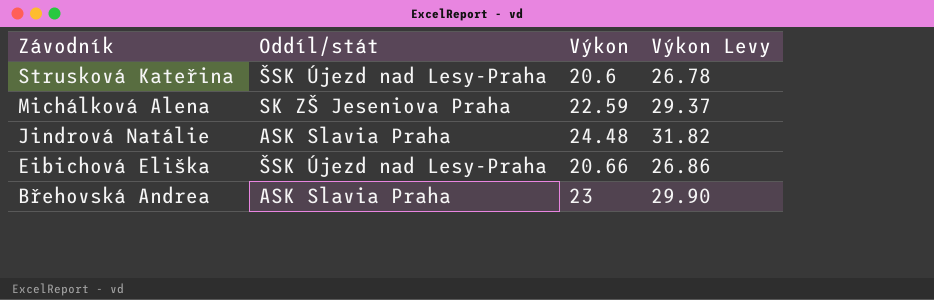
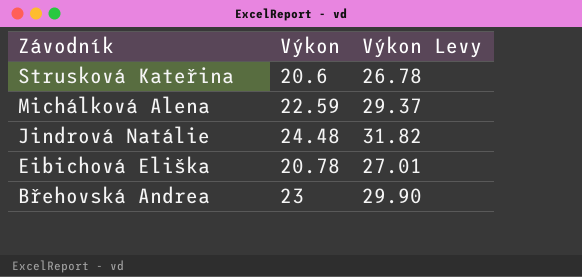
column Oddíl/stát | position: 2 -> none
Eibichová Eliška | Výkon: 20.66 -> 20.78
Eibichová Eliška | Výkon Levy: 26.86 -> 27.01

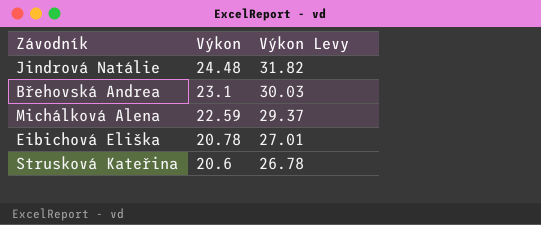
row order: Závodník descending -> Výkon descending
Břehovská Andrea | Výkon: 23 -> 23.1
Břehovská Andrea | Výkon Levy: 29.90 -> 30.03

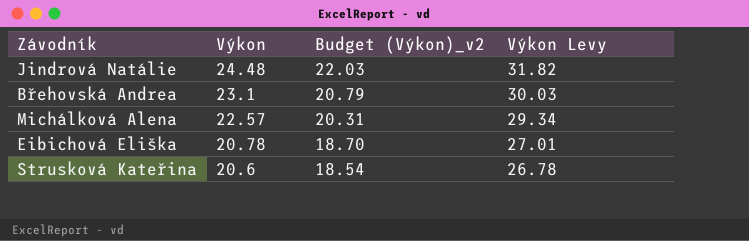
column Budget (Výkon)_v2 | formula: none -> [Výkon] * 0.9
Michálková Alena | Výkon: 22.59 -> 22.57
Michálková Alena | Výkon Levy: 29.37 -> 29.34

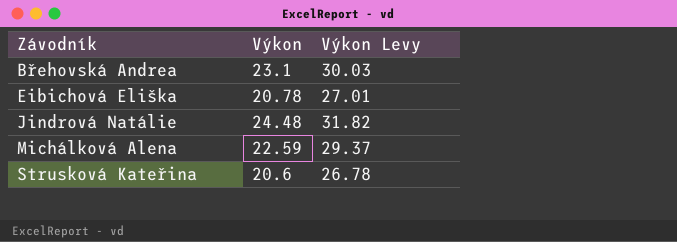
row order: Výkon descending -> Závodník ascending
column Budget (Výkon)_v2 | formula: [Výkon] * 0.9 -> none
Michálková Alena | Výkon: 22.57 -> 22.59
Michálková Alena | Výkon Levy: 29.34 -> 29.37

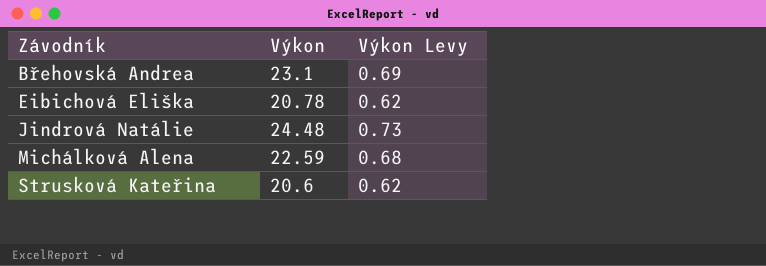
column Výkon Levy | formula: [Výkon] * 1.3 -> [Výkon] * 0.03

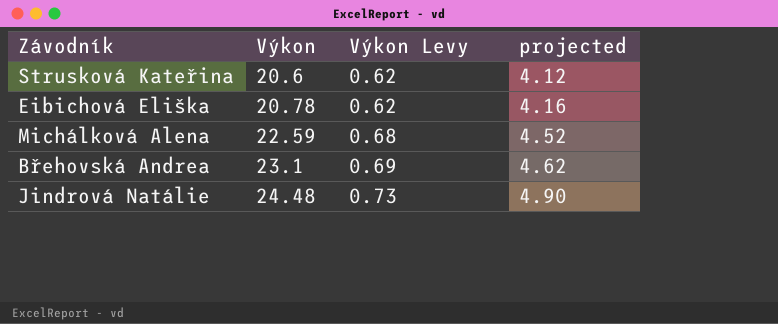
row order: Závodník ascending -> Výkon ascending
column projected | formula: none -> [Výkon] * 0.2

